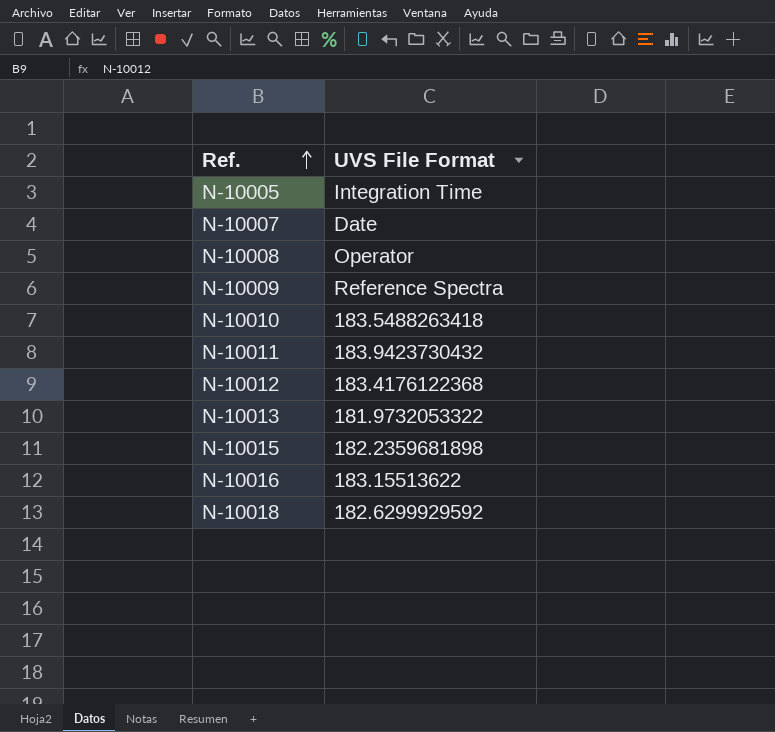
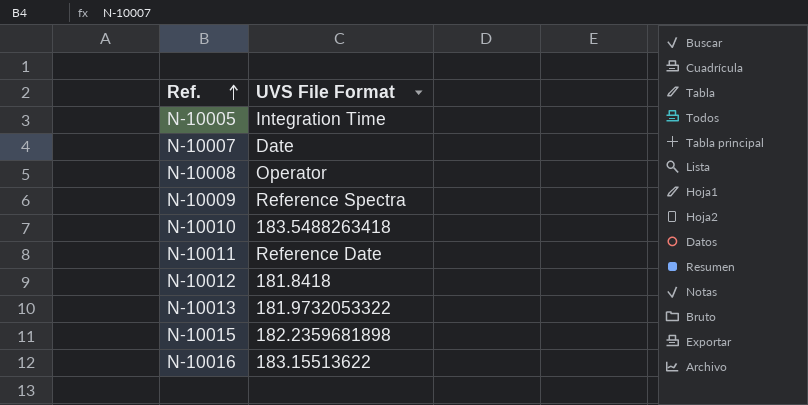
row N-10018: 182.6299929592 -> none
N-10011 | UVS File Format: 183.9423730432 -> Reference Date
N-10012 | UVS File Format: 183.4176122368 -> 181.8418

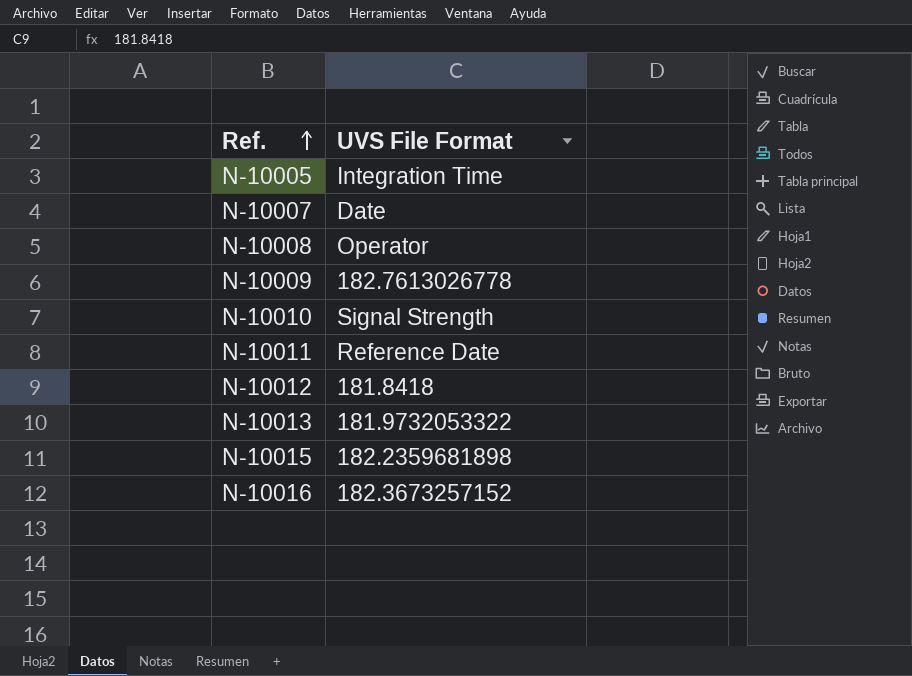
N-10009 | UVS File Format: Reference Spectra -> 182.7613026778
N-10010 | UVS File Format: 183.5488263418 -> Signal Strength
N-10016 | UVS File Format: 183.15513622 -> 182.3673257152

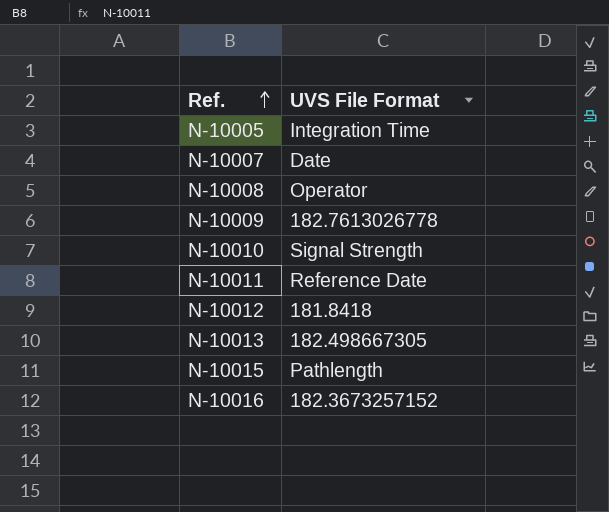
N-10013 | UVS File Format: 181.9732053322 -> 182.498667305
N-10015 | UVS File Format: 182.2359681898 -> Pathlength

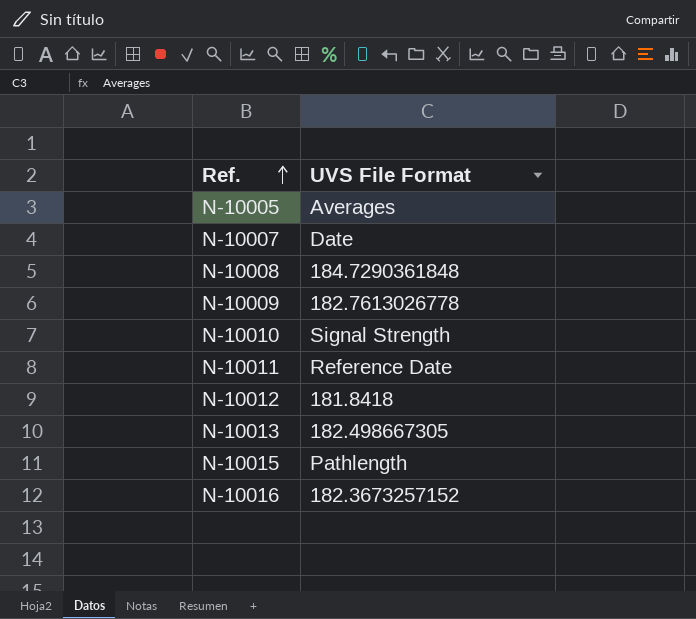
N-10005 | UVS File Format: Integration Time -> Averages
N-10008 | UVS File Format: Operator -> 184.7290361848

